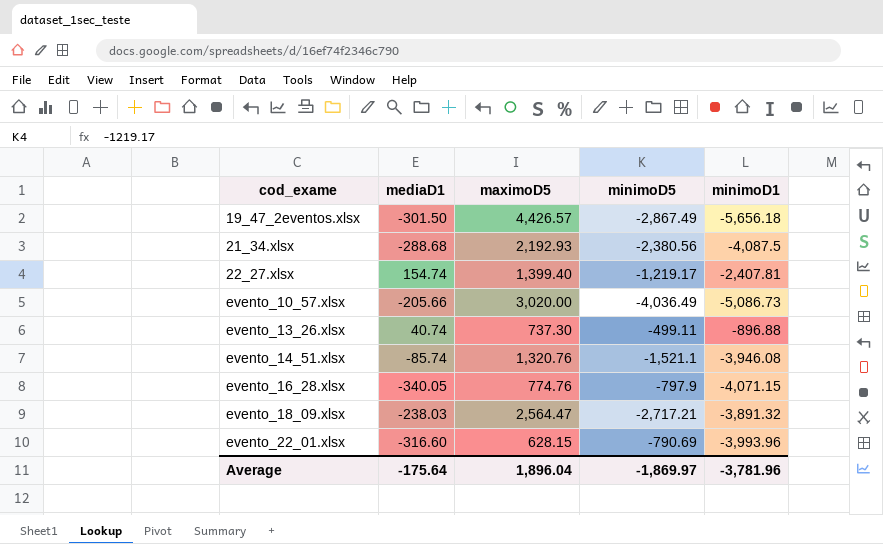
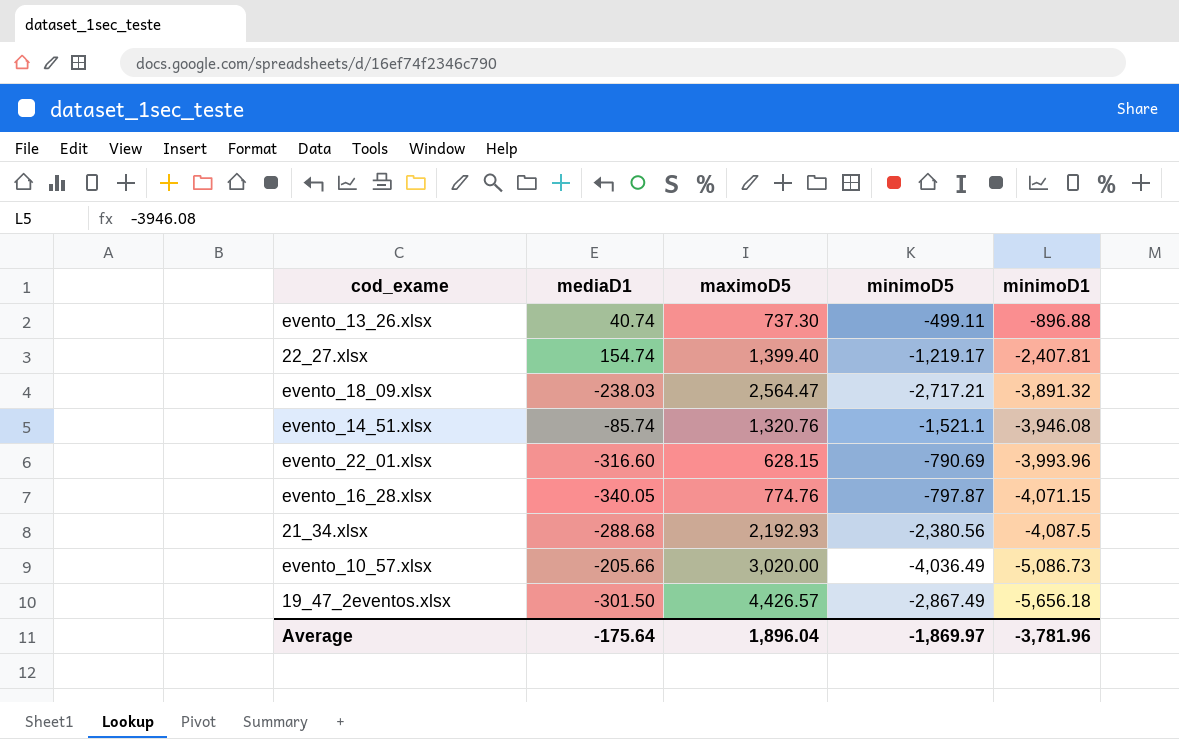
row order: cod_exame ascending -> minimoD1 descending
evento_16_28.xlsx | minimoD5: -797.9 -> -797.87

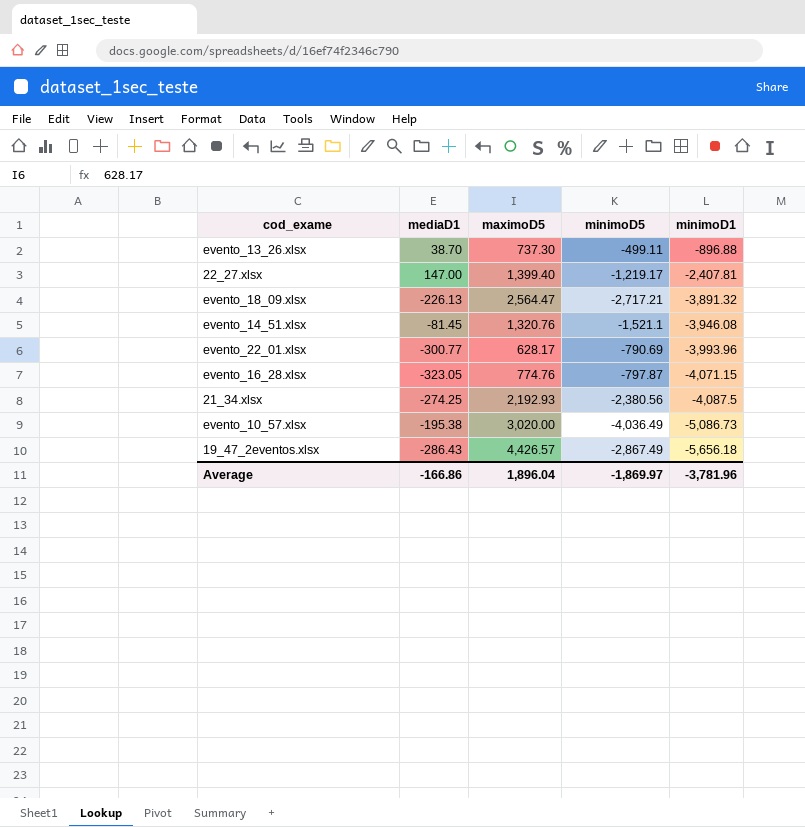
evento_13_26.xlsx | mediaD1: 40.74 -> 38.70
22_27.xlsx | mediaD1: 154.74 -> 147.00
evento_18_09.xlsx | mediaD1: -238.03 -> -226.13
evento_14_51.xlsx | mediaD1: -85.74 -> -81.45
evento_22_01.xlsx | mediaD1: -316.60 -> -300.77
evento_22_01.xlsx | maximoD5: 628.15 -> 628.17
evento_16_28.xlsx | mediaD1: -340.05 -> -323.05
21_34.xlsx | mediaD1: -288.68 -> -274.25
evento_10_57.xlsx | mediaD1: -205.66 -> -195.38
19_47_2eventos.xlsx | mediaD1: -301.50 -> -286.43
Average | mediaD1: -175.64 -> -166.86

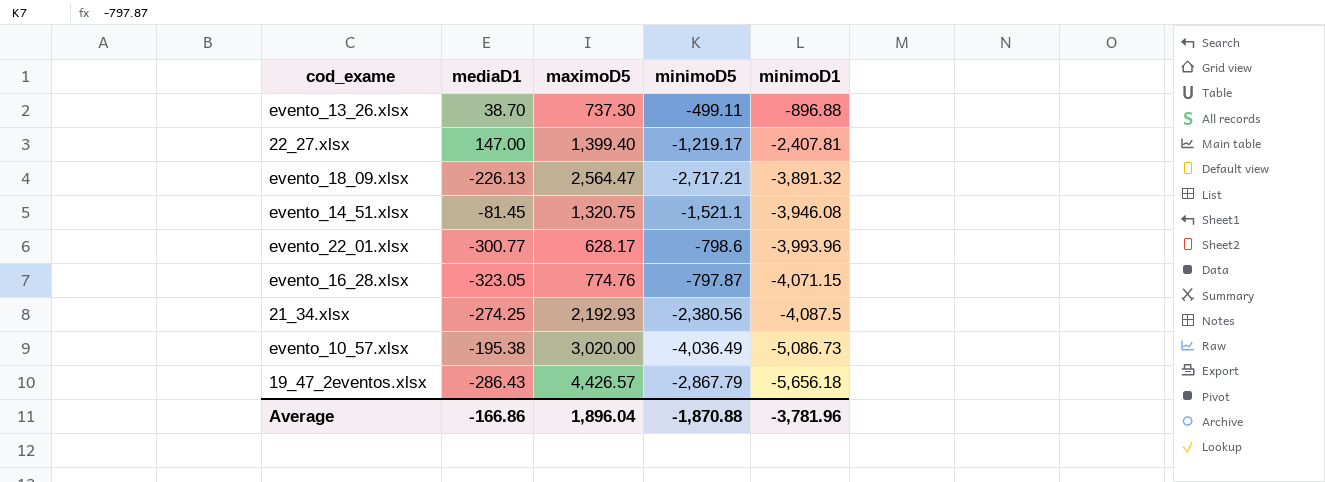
evento_14_51.xlsx | maximoD5: 1,320.76 -> 1,320.75
evento_22_01.xlsx | minimoD5: -790.69 -> -798.6
19_47_2eventos.xlsx | minimoD5: -2,867.49 -> -2,867.79
Average | minimoD5: -1,869.97 -> -1,870.88

